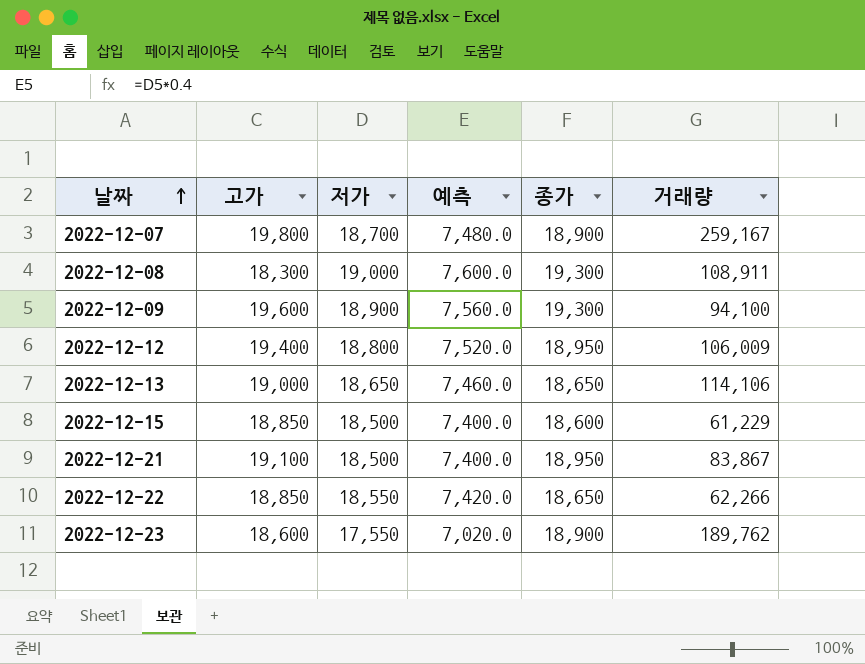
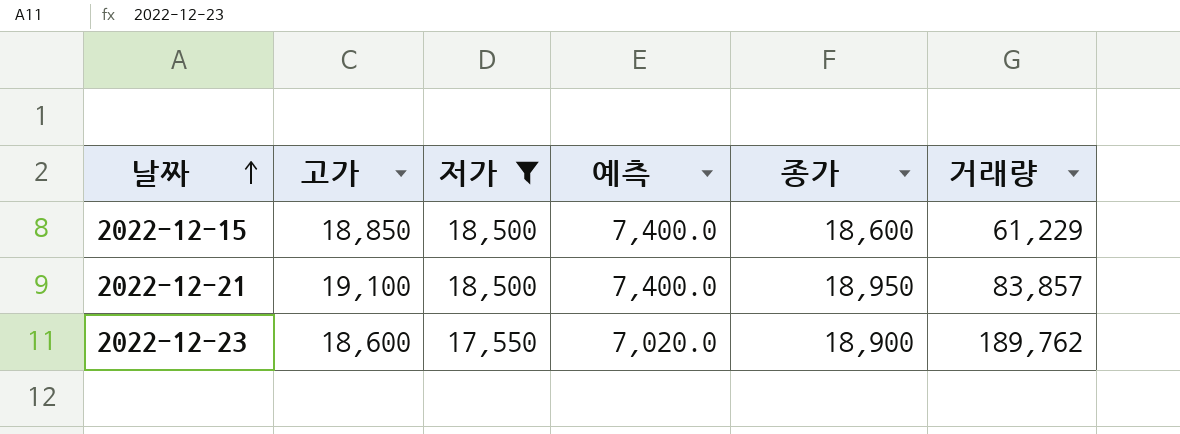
filter: none -> 저가 <= 18,500
2022-12-21 | 거래량: 83,867 -> 83,857

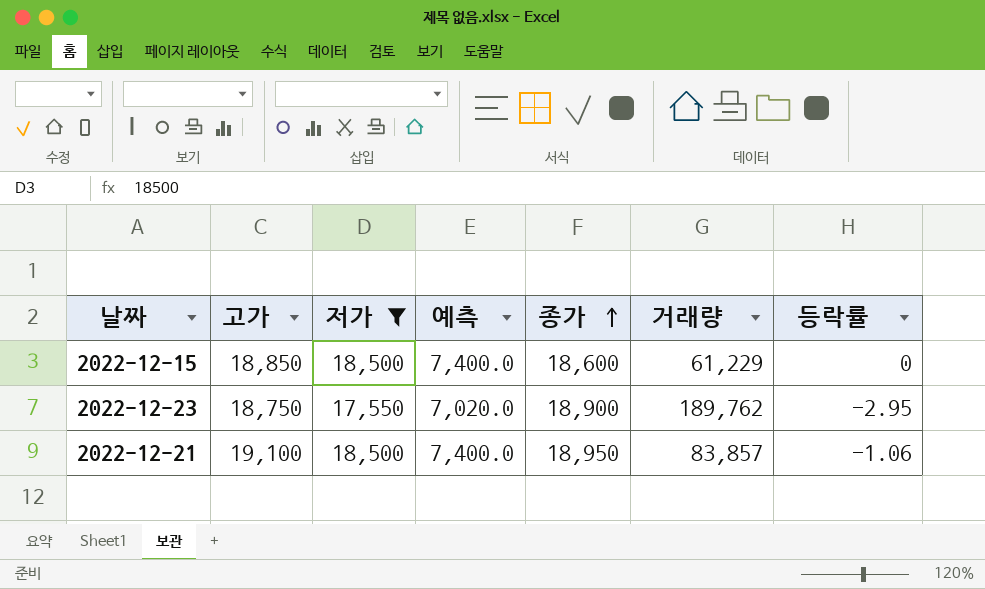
row order: 날짜 ascending -> 종가 ascending
column 등락률 | position: none -> 7
2022-12-23 | 고가: 18,600 -> 18,750

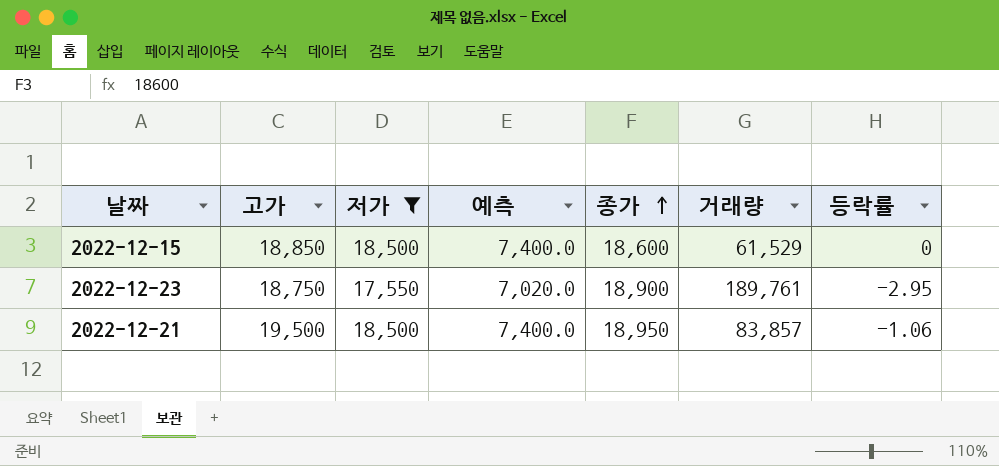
2022-12-15 | 거래량: 61,229 -> 61,529
2022-12-23 | 거래량: 189,762 -> 189,761
2022-12-21 | 고가: 19,100 -> 19,500

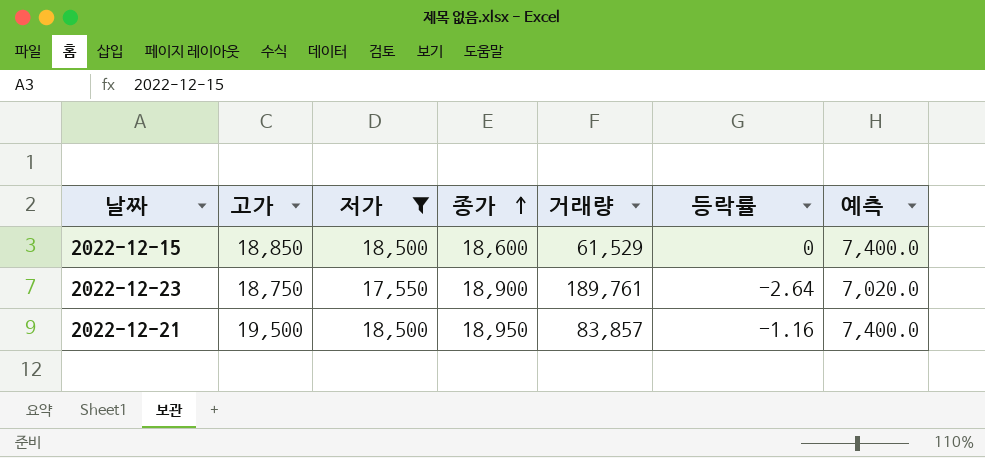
column 예측 | position: 4 -> 7
2022-12-23 | 등락률: -2.95 -> -2.64
2022-12-21 | 등락률: -1.06 -> -1.16

